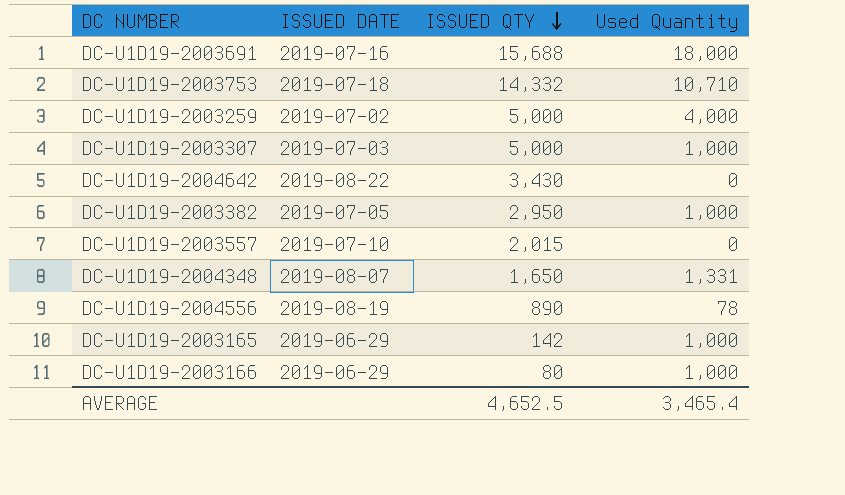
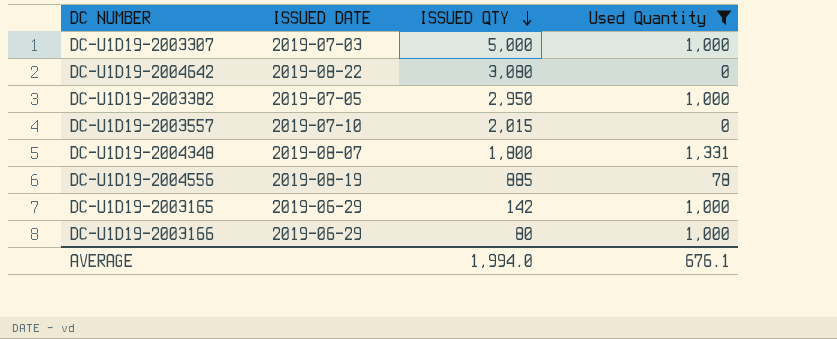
filter: none -> Used Quantity <= 1,331
DC-U1D19-2004642 | ISSUED QTY: 3,430 -> 3,080
DC-U1D19-2004348 | ISSUED QTY: 1,650 -> 1,800
DC-U1D19-2004556 | ISSUED QTY: 890 -> 885
AVERAGE | ISSUED QTY: 4,652.5 -> 1,994.0
AVERAGE | Used Quantity: 3,465.4 -> 676.1

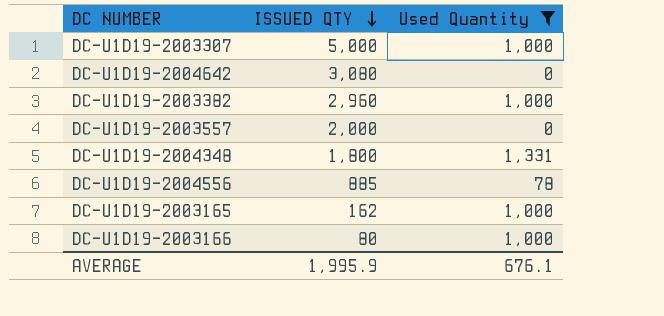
column ISSUED DATE | position: 2 -> none
DC-U1D19-2003382 | ISSUED QTY: 2,950 -> 2,960
DC-U1D19-2003557 | ISSUED QTY: 2,015 -> 2,000
DC-U1D19-2003165 | ISSUED QTY: 142 -> 162
AVERAGE | ISSUED QTY: 1,994.0 -> 1,995.9

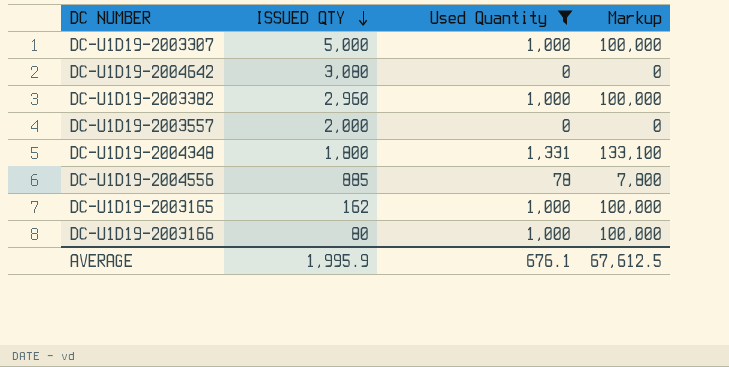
column Markup | formula: none -> [Used Quantity] * 100

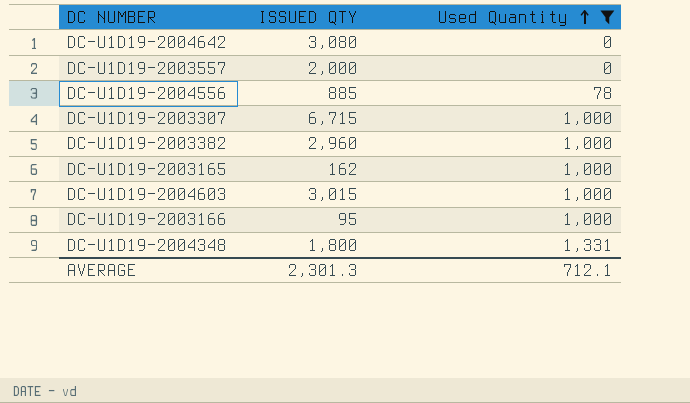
row order: ISSUED QTY descending -> Used Quantity ascending
column Markup | formula: [Used Quantity] * 100 -> none
DC-U1D19-2003307 | ISSUED QTY: 5,000 -> 6,715
row DC-U1D19-2004603: none -> 3,015 | 1,000
DC-U1D19-2003166 | ISSUED QTY: 80 -> 95
AVERAGE | ISSUED QTY: 1,995.9 -> 2,301.3
AVERAGE | Used Quantity: 676.1 -> 712.1

